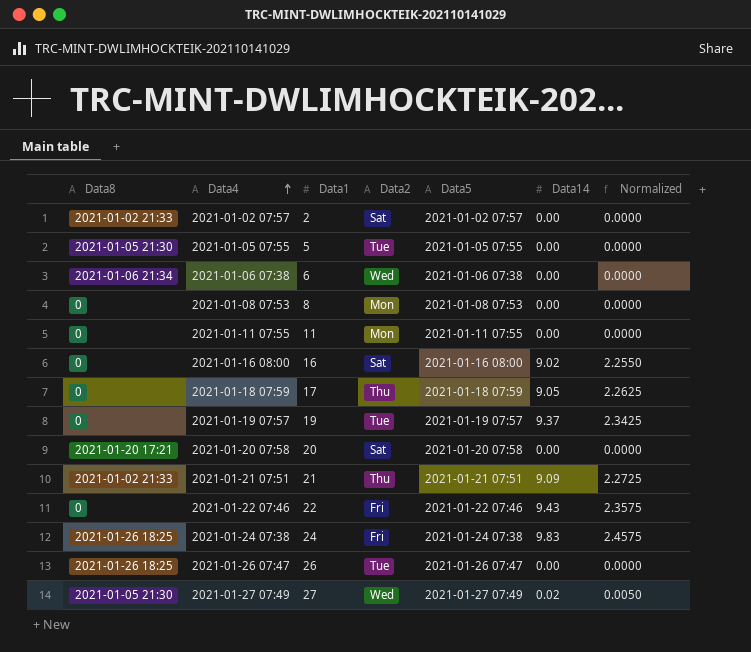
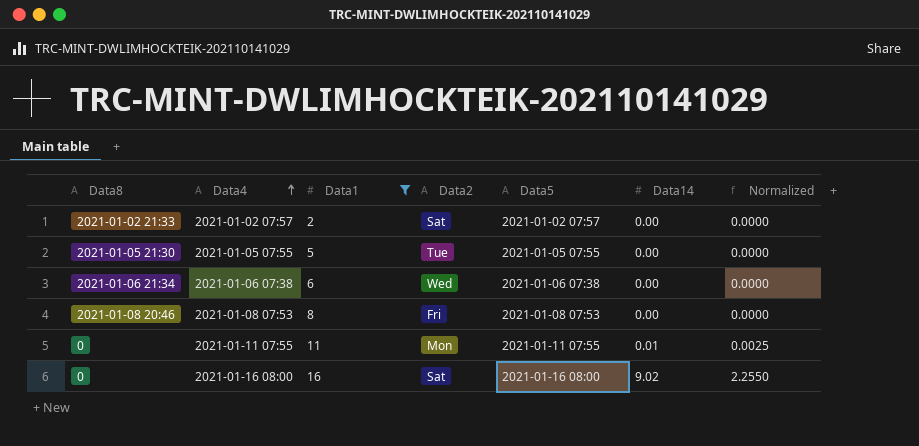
filter: none -> Data1 <= 16
2021-01-08 07:53 | Data8: 0 -> 2021-01-08 20:46
2021-01-08 07:53 | Data2: Mon -> Fri
2021-01-11 07:55 | Data14: 0.00 -> 0.01
2021-01-11 07:55 | Normalized: 0.0000 -> 0.0025

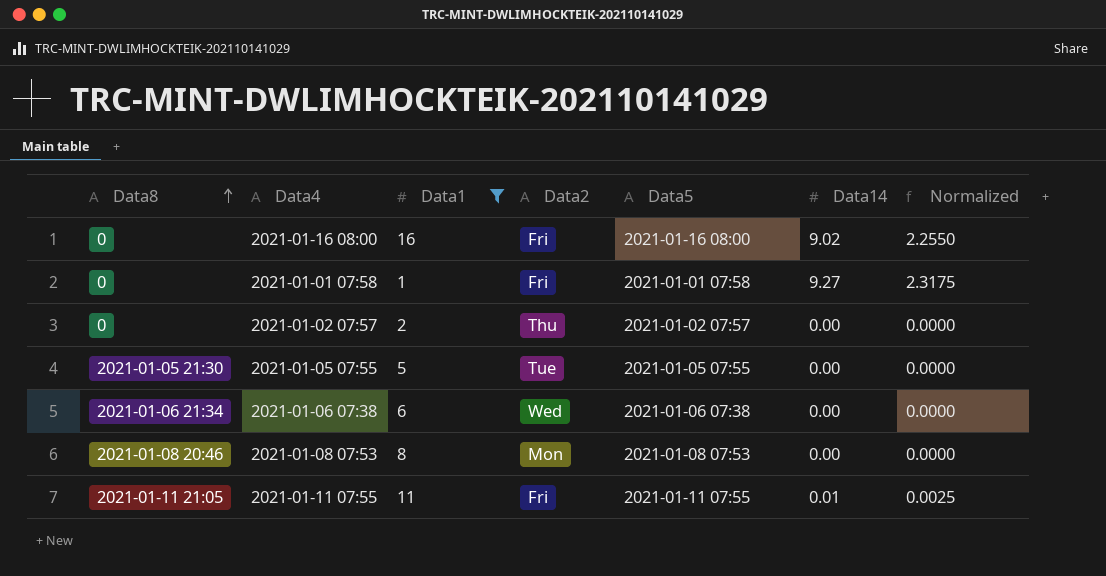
row order: Data4 ascending -> Data8 ascending
2021-01-16 08:00 | Data2: Sat -> Fri
row 2021-01-01 07:58: none -> 0 | 1 | Fri | 2021-01-01 07:58 | 9.27 | 2.3175
2021-01-02 07:57 | Data8: 2021-01-02 21:33 -> 0
2021-01-02 07:57 | Data2: Sat -> Thu
2021-01-08 07:53 | Data2: Fri -> Mon
2021-01-11 07:55 | Data8: 0 -> 2021-01-11 21:05
2021-01-11 07:55 | Data2: Mon -> Fri

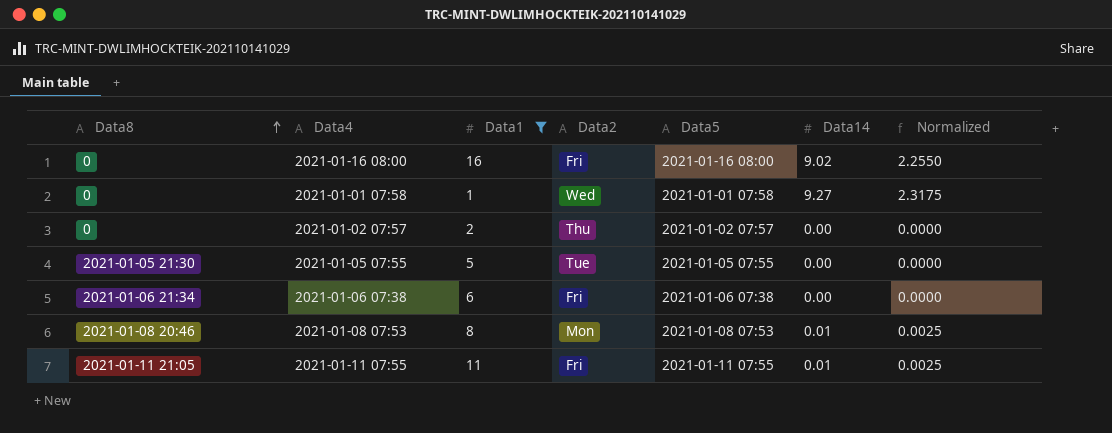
2021-01-01 07:58 | Data2: Fri -> Wed
2021-01-06 07:38 | Data2: Wed -> Fri
2021-01-08 07:53 | Data14: 0.00 -> 0.01
2021-01-08 07:53 | Normalized: 0.0000 -> 0.0025

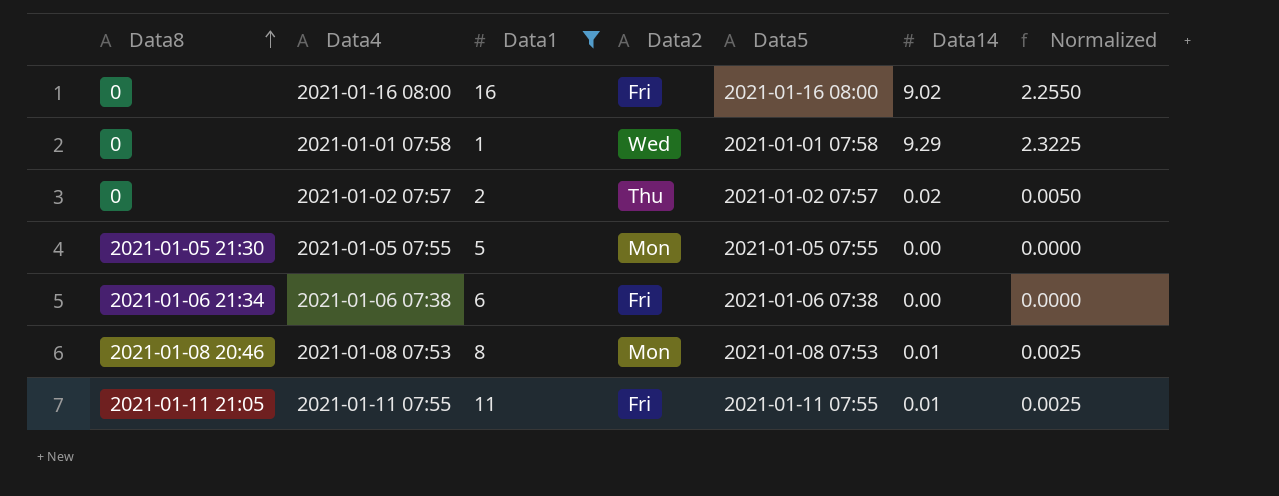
2021-01-01 07:58 | Data14: 9.27 -> 9.29
2021-01-01 07:58 | Normalized: 2.3175 -> 2.3225
2021-01-02 07:57 | Data14: 0.00 -> 0.02
2021-01-02 07:57 | Normalized: 0.0000 -> 0.0050
2021-01-05 07:55 | Data2: Tue -> Mon

